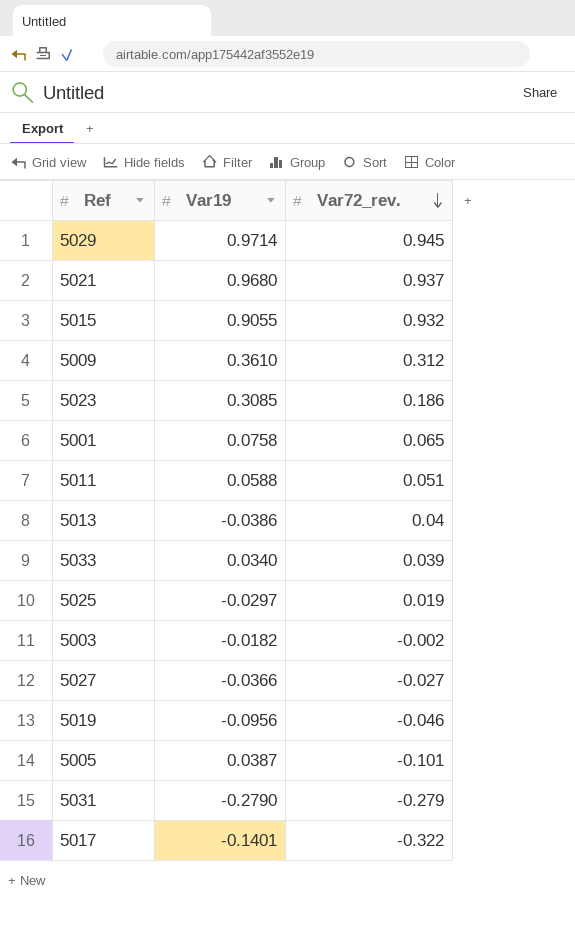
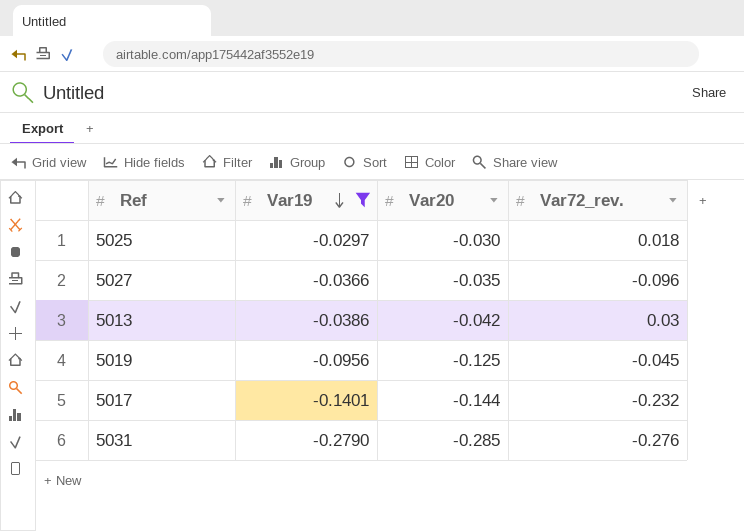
filter: none -> Var19 <= -0.0297
row order: Var72_rev. descending -> Var19 descending
column Var20 | position: none -> 3
5025 | Var72_rev.: 0.019 -> 0.018
5027 | Var72_rev.: -0.027 -> -0.096
5013 | Var72_rev.: 0.04 -> 0.03
5019 | Var72_rev.: -0.046 -> -0.045
5017 | Var72_rev.: -0.322 -> -0.232
5031 | Var72_rev.: -0.279 -> -0.276

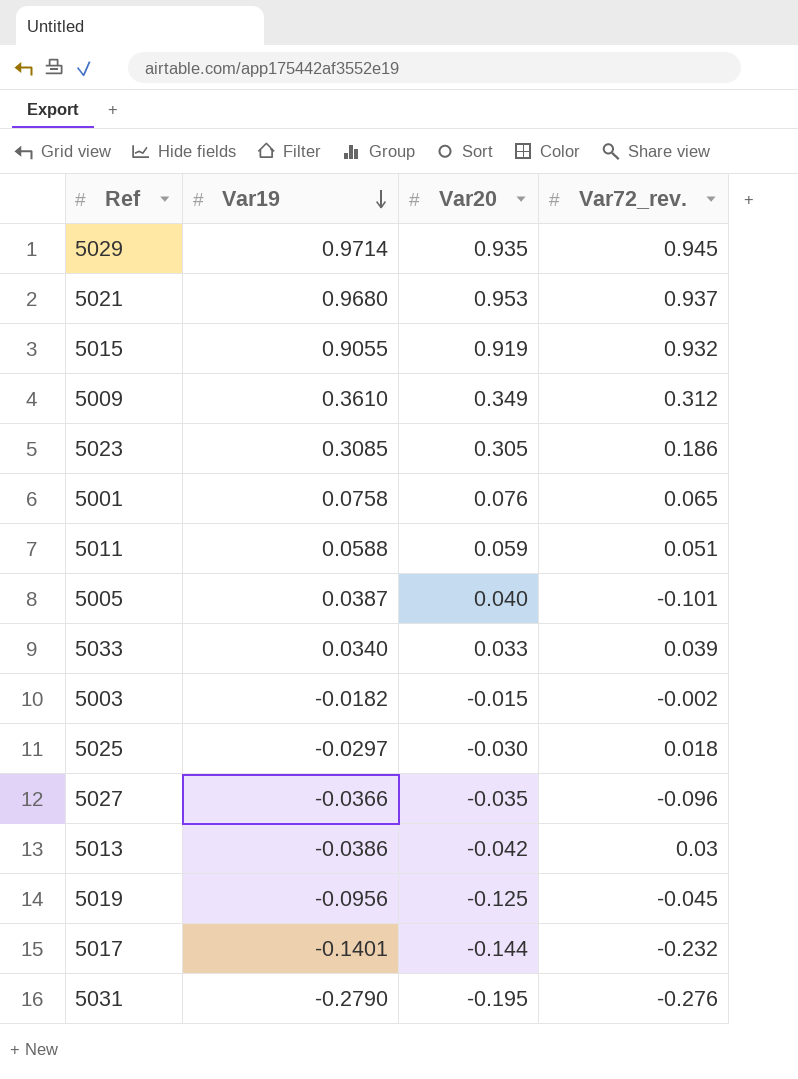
filter: Var19 <= -0.0297 -> none
5031 | Var20: -0.285 -> -0.195

